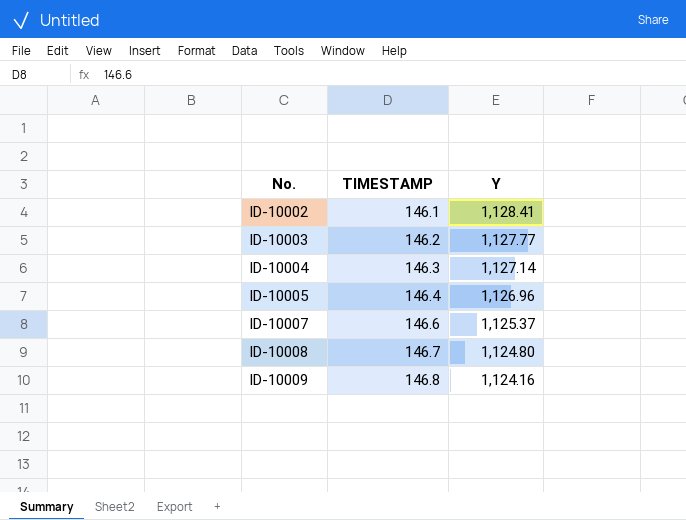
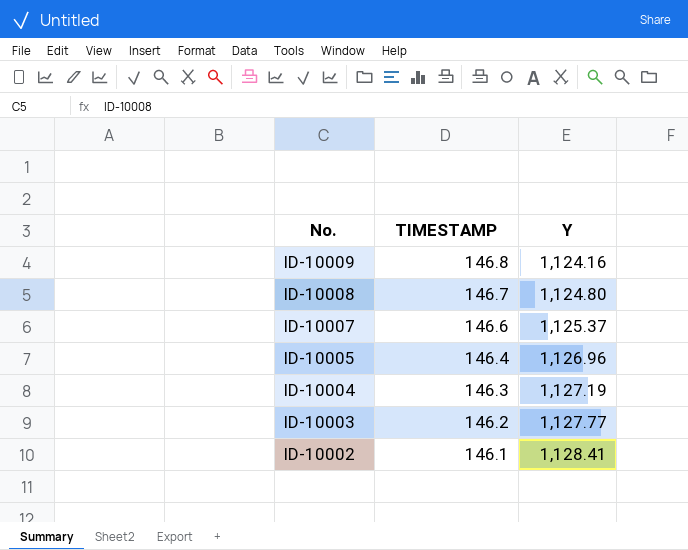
row order: No. ascending -> No. descending
ID-10004 | Y: 1,127.14 -> 1,127.19

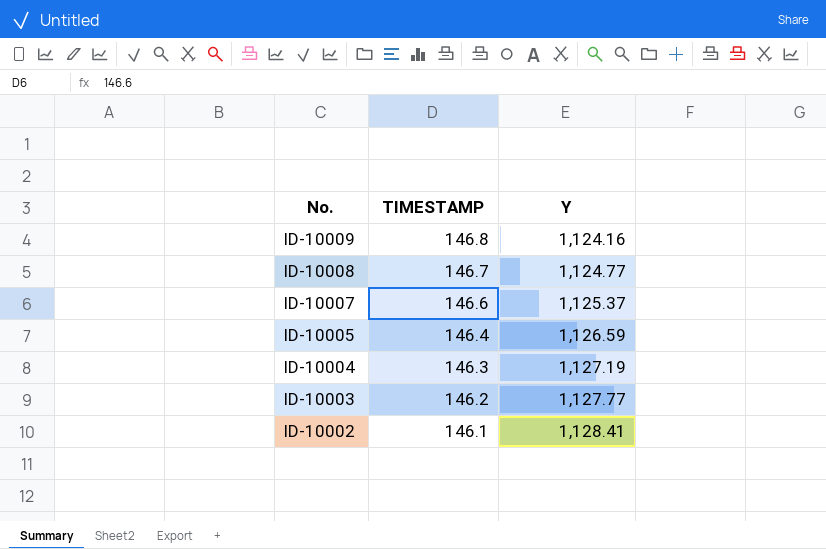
ID-10008 | Y: 1,124.80 -> 1,124.77
ID-10005 | Y: 1,126.96 -> 1,126.59

